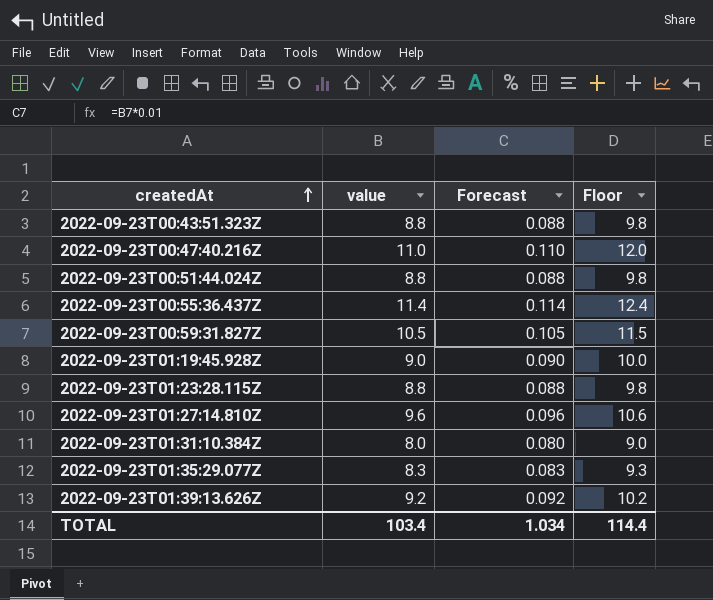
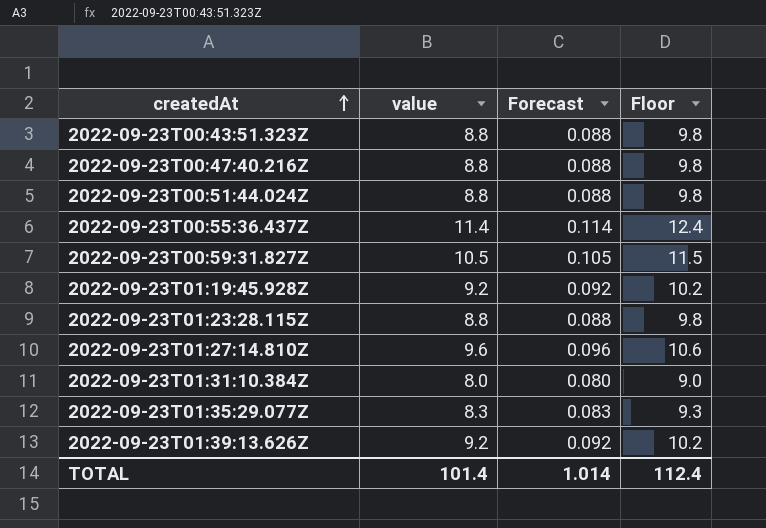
2022-09-23T00:47:40.216Z | value: 11.0 -> 8.8
2022-09-23T00:47:40.216Z | Forecast: 0.110 -> 0.088
2022-09-23T00:47:40.216Z | Floor: 12.0 -> 9.8
2022-09-23T01:19:45.928Z | value: 9.0 -> 9.2
2022-09-23T01:19:45.928Z | Forecast: 0.090 -> 0.092
2022-09-23T01:19:45.928Z | Floor: 10.0 -> 10.2
TOTAL | value: 103.4 -> 101.4
TOTAL | Forecast: 1.034 -> 1.014
TOTAL | Floor: 114.4 -> 112.4

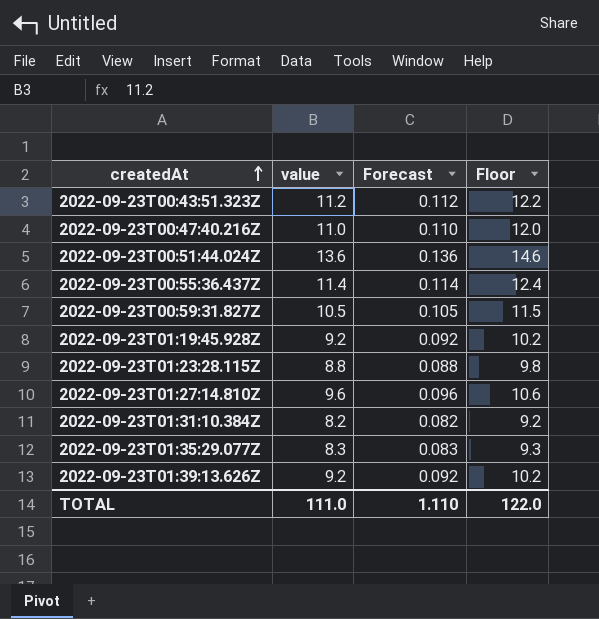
2022-09-23T00:43:51.323Z | value: 8.8 -> 11.2
2022-09-23T00:43:51.323Z | Forecast: 0.088 -> 0.112
2022-09-23T00:43:51.323Z | Floor: 9.8 -> 12.2
2022-09-23T00:47:40.216Z | value: 8.8 -> 11.0
2022-09-23T00:47:40.216Z | Forecast: 0.088 -> 0.110
2022-09-23T00:47:40.216Z | Floor: 9.8 -> 12.0
2022-09-23T00:51:44.024Z | value: 8.8 -> 13.6
2022-09-23T00:51:44.024Z | Forecast: 0.088 -> 0.136
2022-09-23T00:51:44.024Z | Floor: 9.8 -> 14.6
2022-09-23T01:31:10.384Z | value: 8.0 -> 8.2
2022-09-23T01:31:10.384Z | Forecast: 0.080 -> 0.082
2022-09-23T01:31:10.384Z | Floor: 9.0 -> 9.2
TOTAL | value: 101.4 -> 111.0
TOTAL | Forecast: 1.014 -> 1.110
TOTAL | Floor: 112.4 -> 122.0

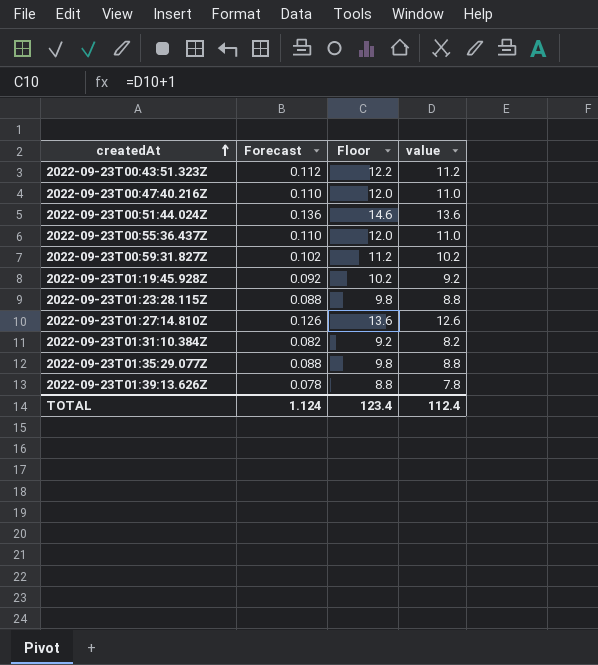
column value | position: 2 -> 4
2022-09-23T00:55:36.437Z | Forecast: 0.114 -> 0.110
2022-09-23T00:55:36.437Z | Floor: 12.4 -> 12.0
2022-09-23T00:55:36.437Z | value: 11.4 -> 11.0
2022-09-23T00:59:31.827Z | Forecast: 0.105 -> 0.102
2022-09-23T00:59:31.827Z | Floor: 11.5 -> 11.2
2022-09-23T00:59:31.827Z | value: 10.5 -> 10.2
2022-09-23T01:27:14.810Z | Forecast: 0.096 -> 0.126
2022-09-23T01:27:14.810Z | Floor: 10.6 -> 13.6
2022-09-23T01:27:14.810Z | value: 9.6 -> 12.6
2022-09-23T01:35:29.077Z | Forecast: 0.083 -> 0.088
2022-09-23T01:35:29.077Z | Floor: 9.3 -> 9.8
2022-09-23T01:35:29.077Z | value: 8.3 -> 8.8
2022-09-23T01:39:13.626Z | Forecast: 0.092 -> 0.078
2022-09-23T01:39:13.626Z | Floor: 10.2 -> 8.8
2022-09-23T01:39:13.626Z | value: 9.2 -> 7.8
TOTAL | Forecast: 1.110 -> 1.124
TOTAL | Floor: 122.0 -> 123.4
TOTAL | value: 111.0 -> 112.4

